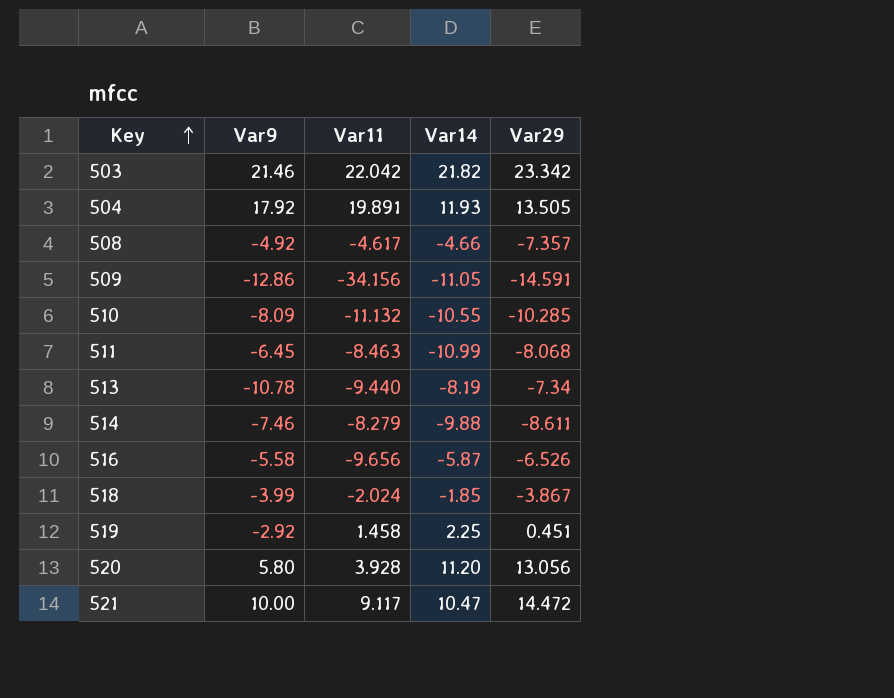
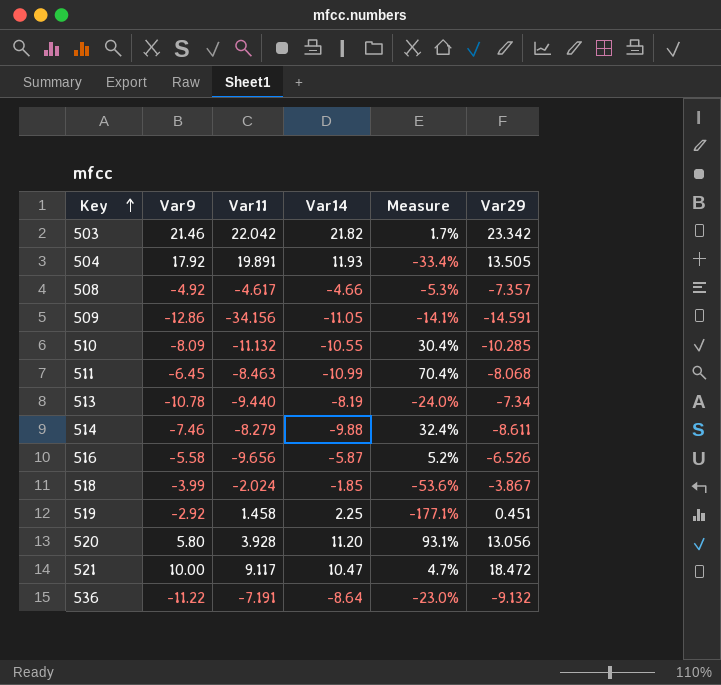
column Measure | formula: none -> ([Var14] - [Var9]) / [Var9]
521 | Var29: 14.472 -> 18.472
row 536: none -> -11.22 | -7.191 | -8.64 | -23.0% | -9.132

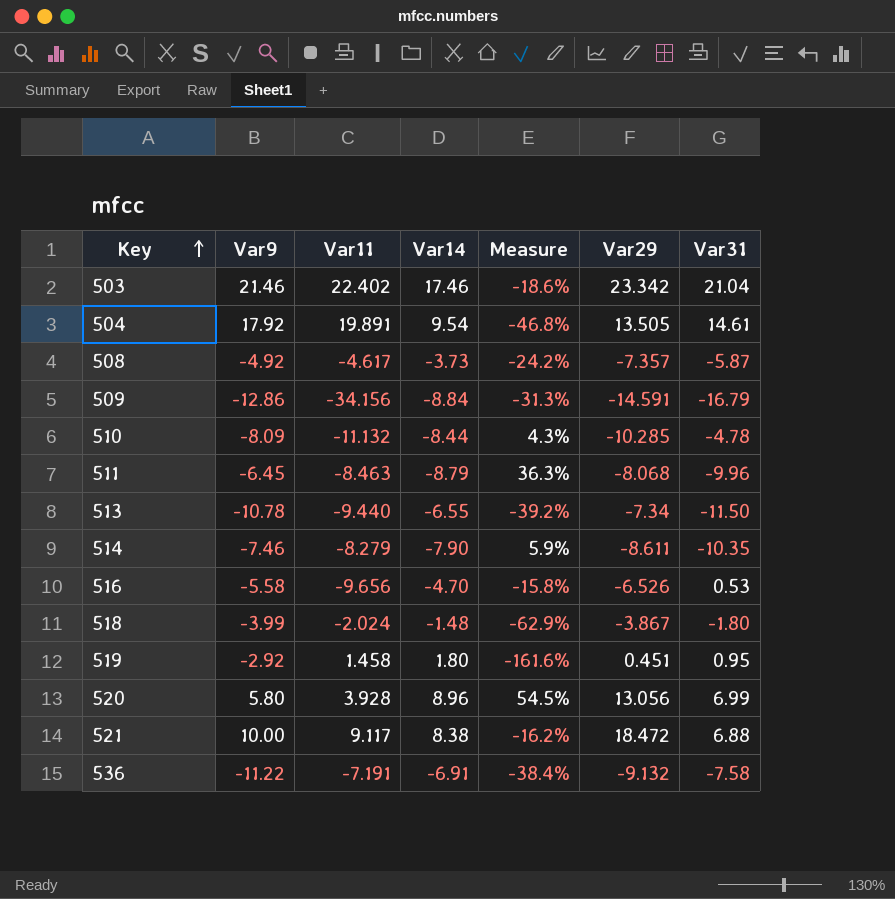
column Var31 | position: none -> 7
503 | Var11: 22.042 -> 22.402
503 | Var14: 21.82 -> 17.46
503 | Measure: 1.7% -> -18.6%
504 | Var14: 11.93 -> 9.54
504 | Measure: -33.4% -> -46.8%
508 | Var14: -4.66 -> -3.73
508 | Measure: -5.3% -> -24.2%
509 | Var14: -11.05 -> -8.84
509 | Measure: -14.1% -> -31.3%
510 | Var14: -10.55 -> -8.44
510 | Measure: 30.4% -> 4.3%
511 | Var14: -10.99 -> -8.79
511 | Measure: 70.4% -> 36.3%
513 | Var14: -8.19 -> -6.55
513 | Measure: -24.0% -> -39.2%
514 | Var14: -9.88 -> -7.90
514 | Measure: 32.4% -> 5.9%
516 | Var14: -5.87 -> -4.70
516 | Measure: 5.2% -> -15.8%
518 | Var14: -1.85 -> -1.48
518 | Measure: -53.6% -> -62.9%
519 | Var14: 2.25 -> 1.80
519 | Measure: -177.1% -> -161.6%
520 | Var14: 11.20 -> 8.96
520 | Measure: 93.1% -> 54.5%
521 | Var14: 10.47 -> 8.38
521 | Measure: 4.7% -> -16.2%
536 | Var14: -8.64 -> -6.91
536 | Measure: -23.0% -> -38.4%

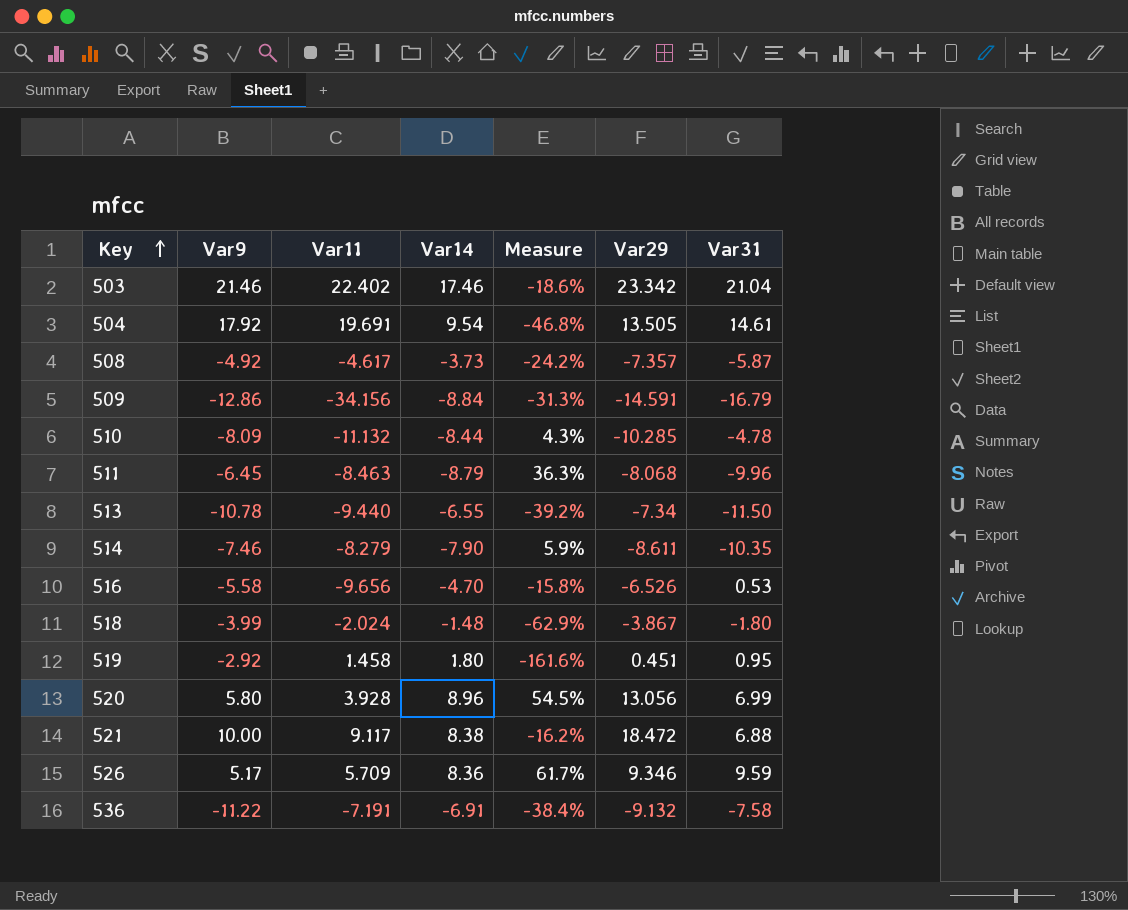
504 | Var11: 19.891 -> 19.691
row 526: none -> 5.17 | 5.709 | 8.36 | 61.7% | 9.346 | 9.59

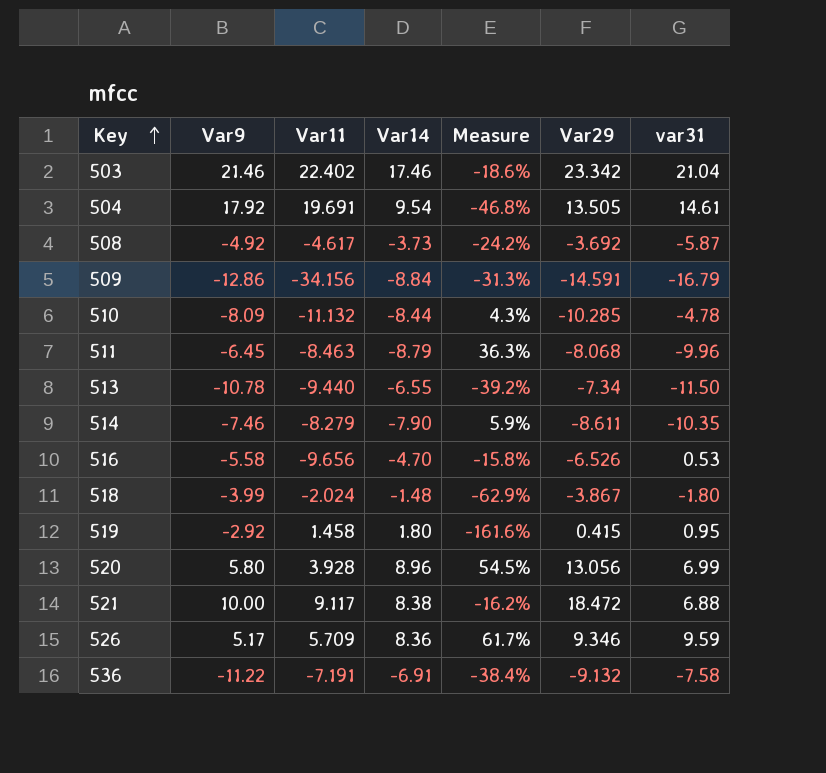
column name: Var31 -> var31
508 | Var29: -7.357 -> -3.692
519 | Var29: 0.451 -> 0.415

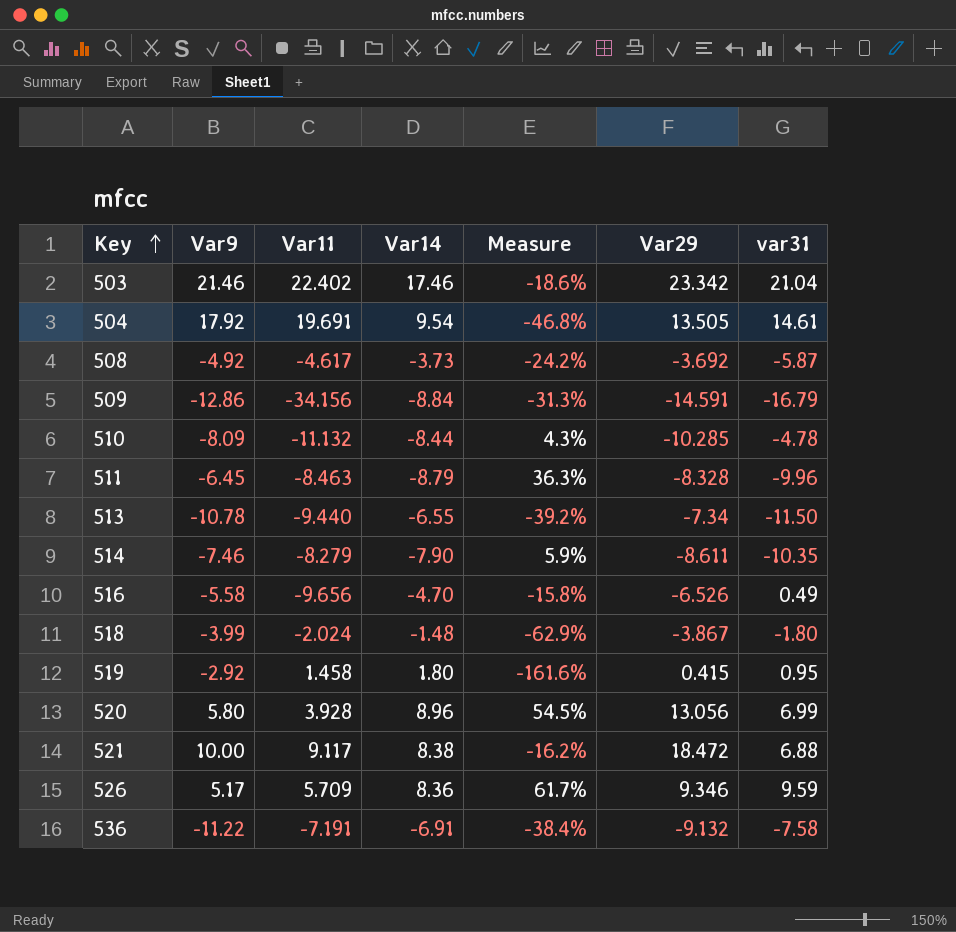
511 | Var29: -8.068 -> -8.328
516 | var31: 0.53 -> 0.49

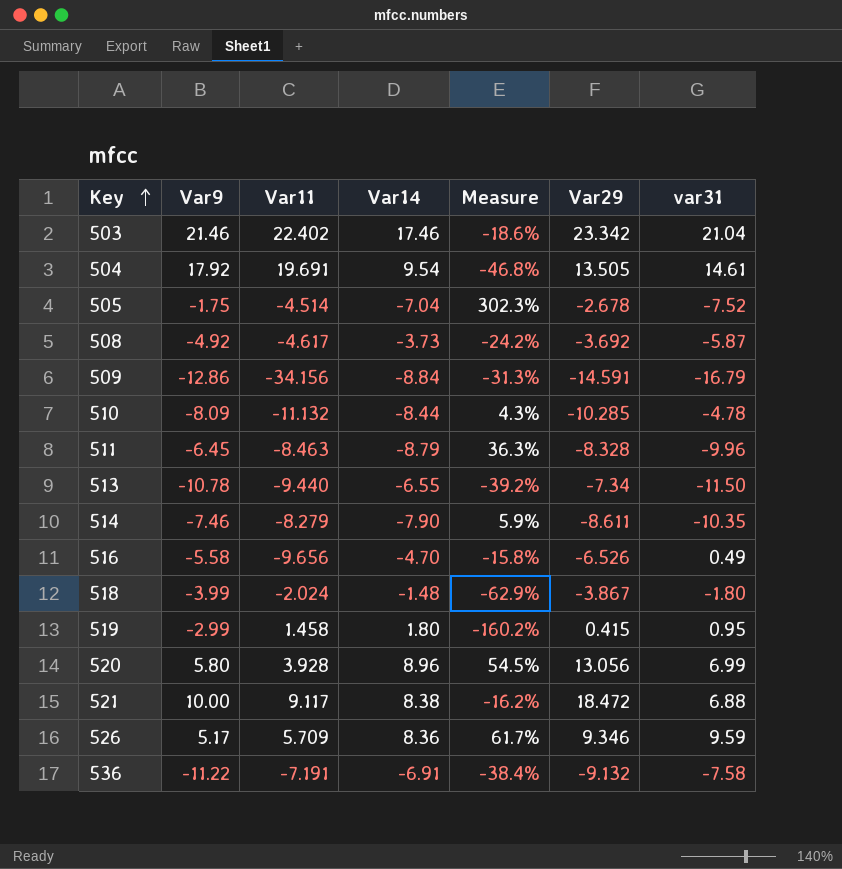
row 505: none -> -1.75 | -4.514 | -7.04 | 302.3% | -2.678 | -7.52
519 | Var9: -2.92 -> -2.99
519 | Measure: -161.6% -> -160.2%

